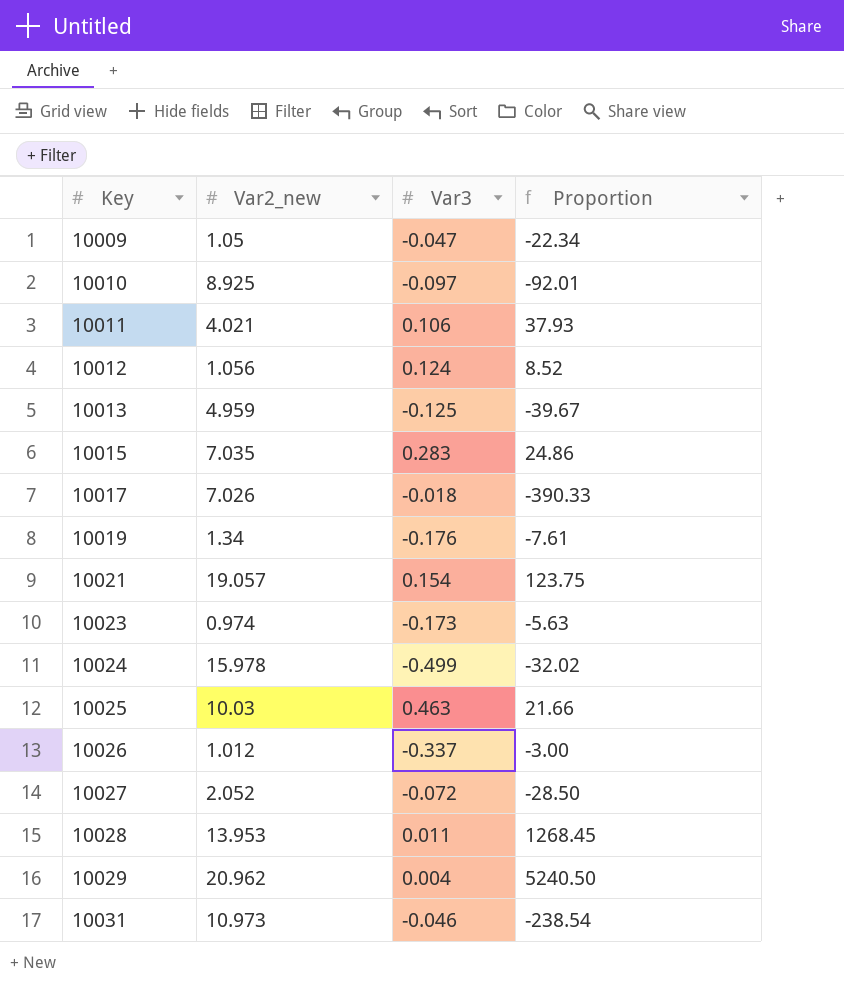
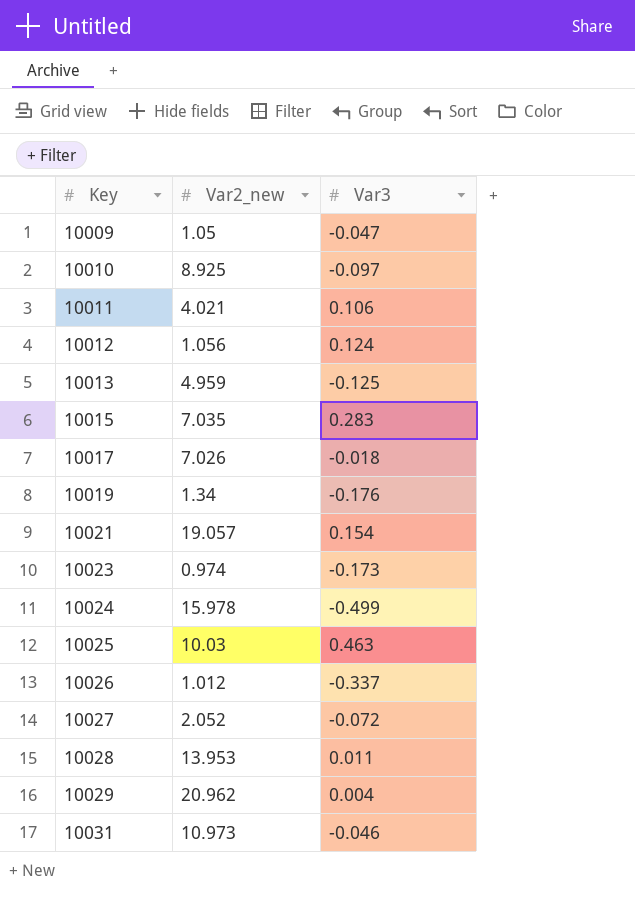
column Proportion | formula: [Var2_new] / [Var3] -> none

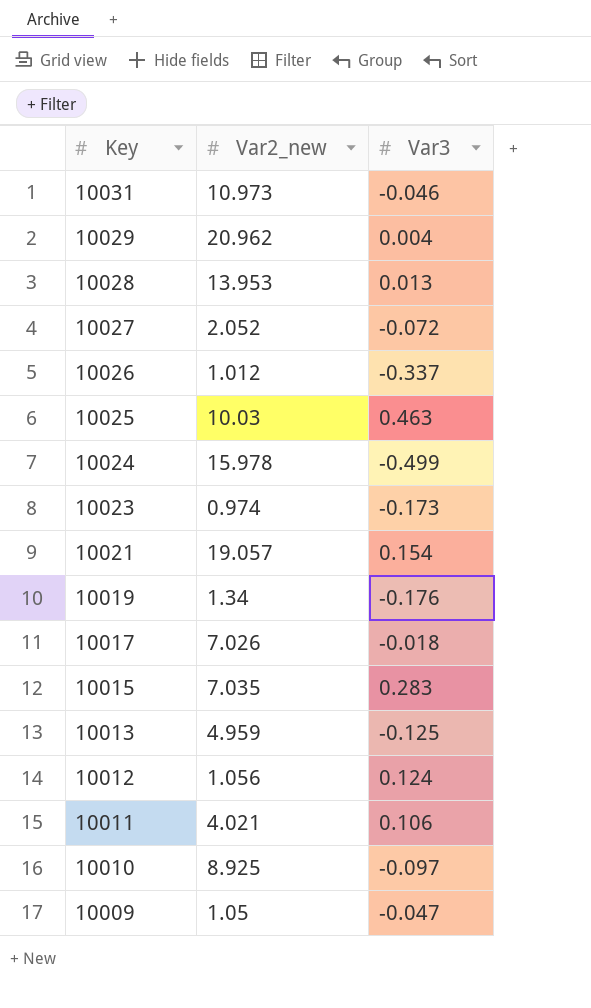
row order: Key ascending -> Key descending
10028 | Var3: 0.011 -> 0.013

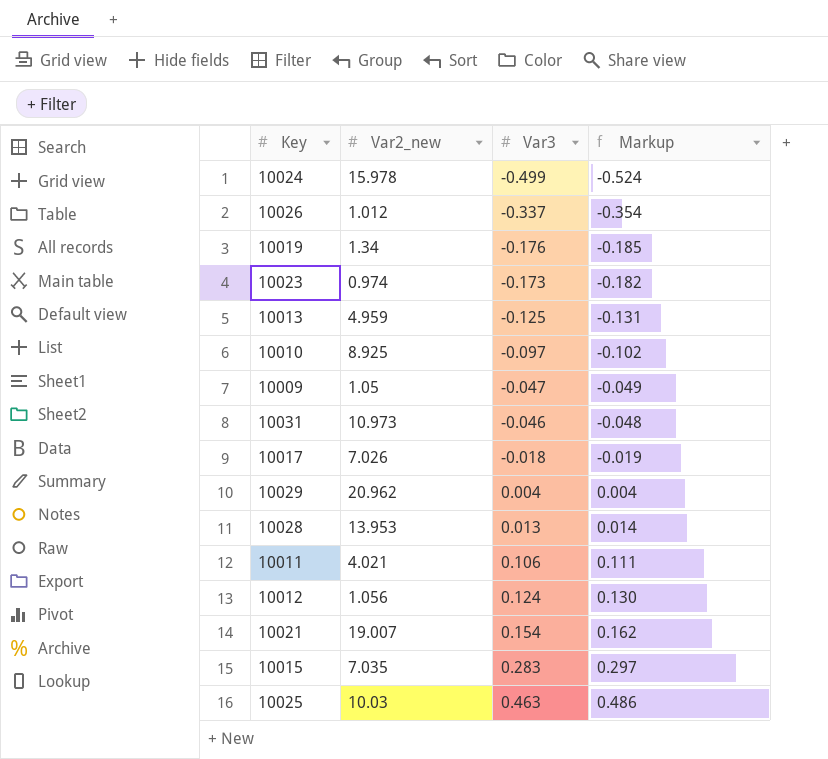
row order: Key descending -> Var3 ascending
column Markup | formula: none -> [Var3] * 1.05
row 10027: 2.052 | -0.072 -> none
10021 | Var2_new: 19.057 -> 19.007

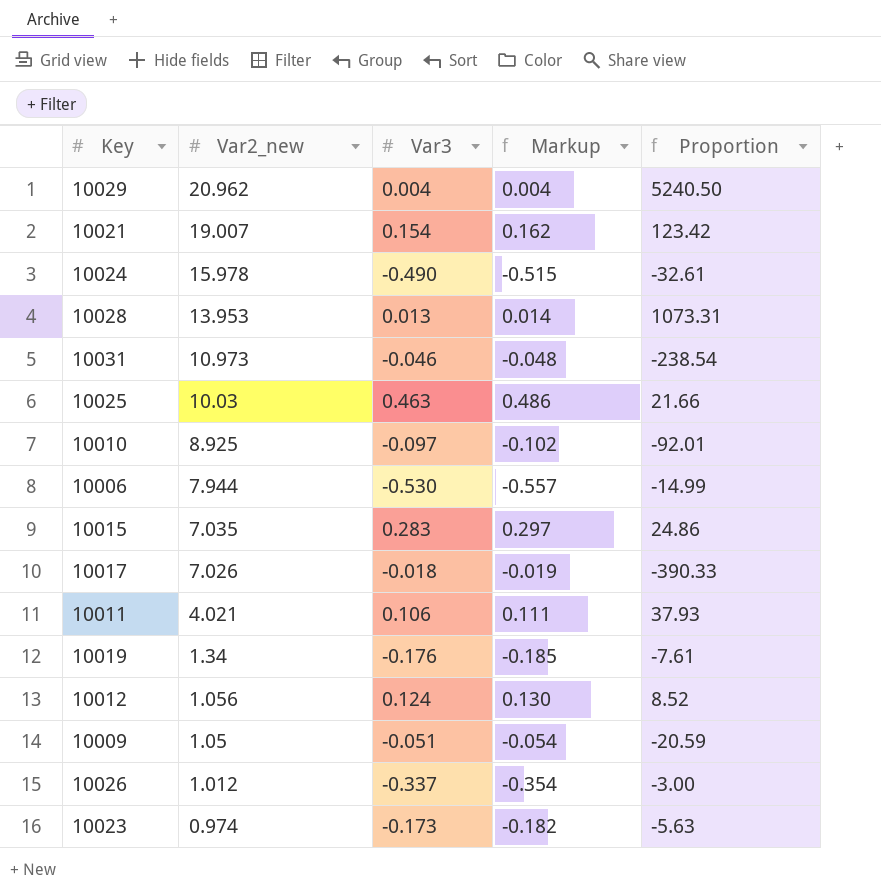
row order: Var3 ascending -> Var2_new descending
column Proportion | formula: none -> [Var2_new] / [Var3]
row 10013: 4.959 | -0.125 | -0.131 -> none
10024 | Var3: -0.499 -> -0.490
10024 | Markup: -0.524 -> -0.515
row 10006: none -> 7.944 | -0.530 | -0.557 | -14.99
10009 | Var3: -0.047 -> -0.051
10009 | Markup: -0.049 -> -0.054

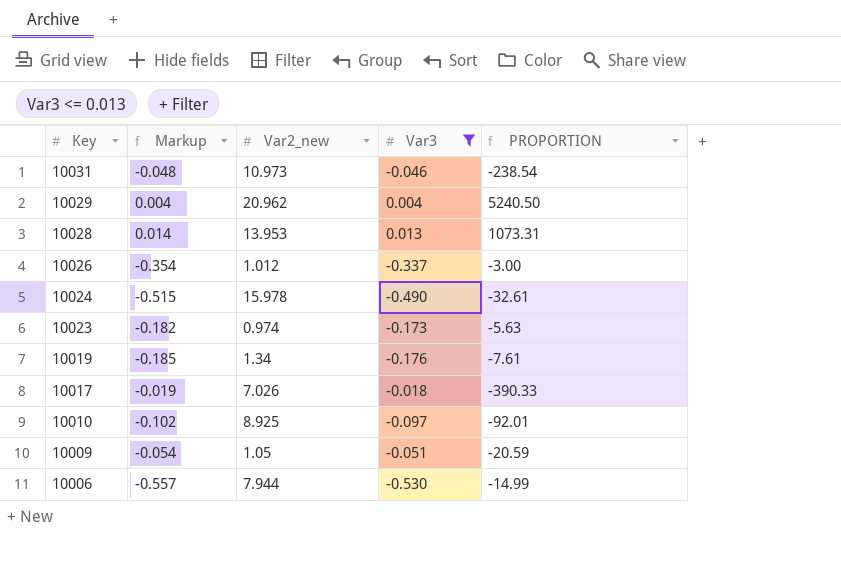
filter: none -> Var3 <= 0.013
row order: Var2_new descending -> Key descending
column Markup | position: 4 -> 2
column name: Proportion -> PROPORTION

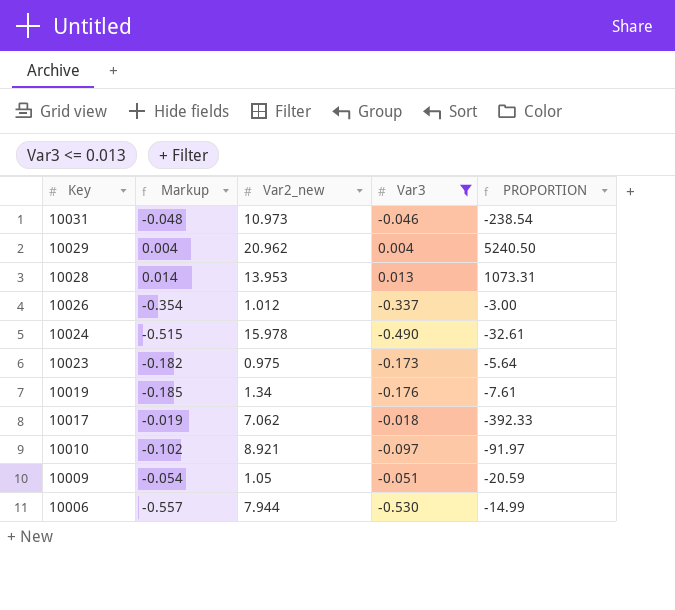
10023 | Var2_new: 0.974 -> 0.975
10023 | PROPORTION: -5.63 -> -5.64
10017 | Var2_new: 7.026 -> 7.062
10017 | PROPORTION: -390.33 -> -392.33
10010 | Var2_new: 8.925 -> 8.921
10010 | PROPORTION: -92.01 -> -91.97

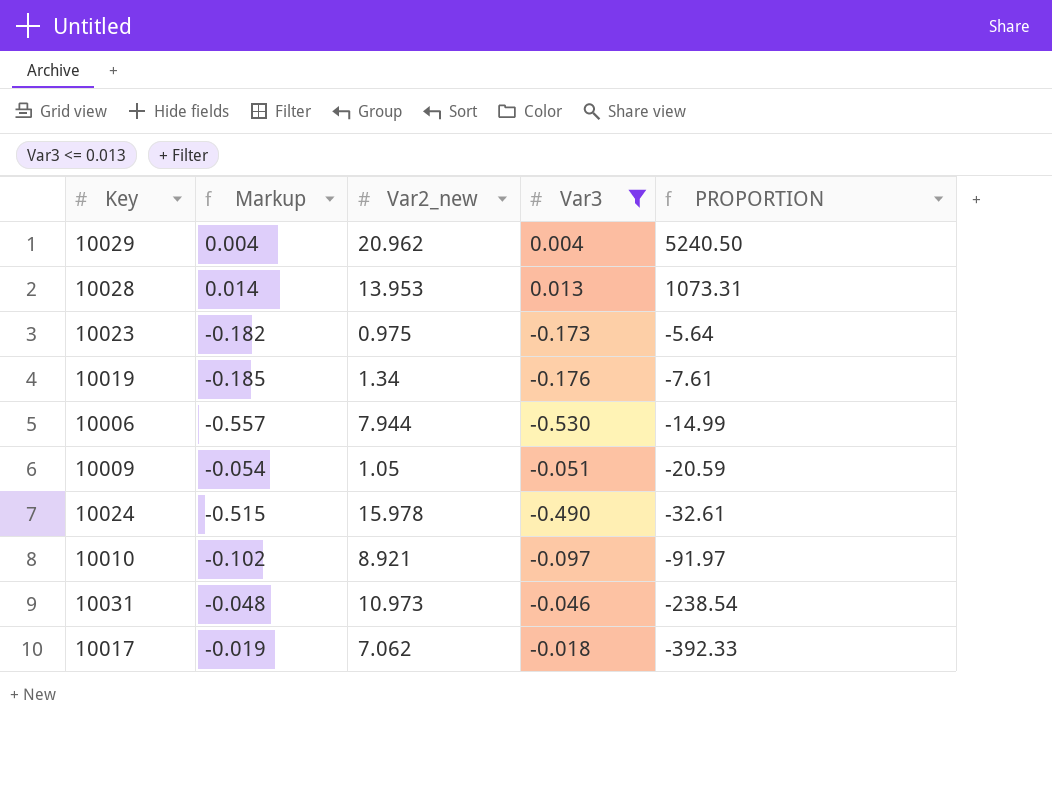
row order: Key descending -> PROPORTION descending
row 10026: -0.354 | 1.012 | -0.337 | -3.00 -> none

